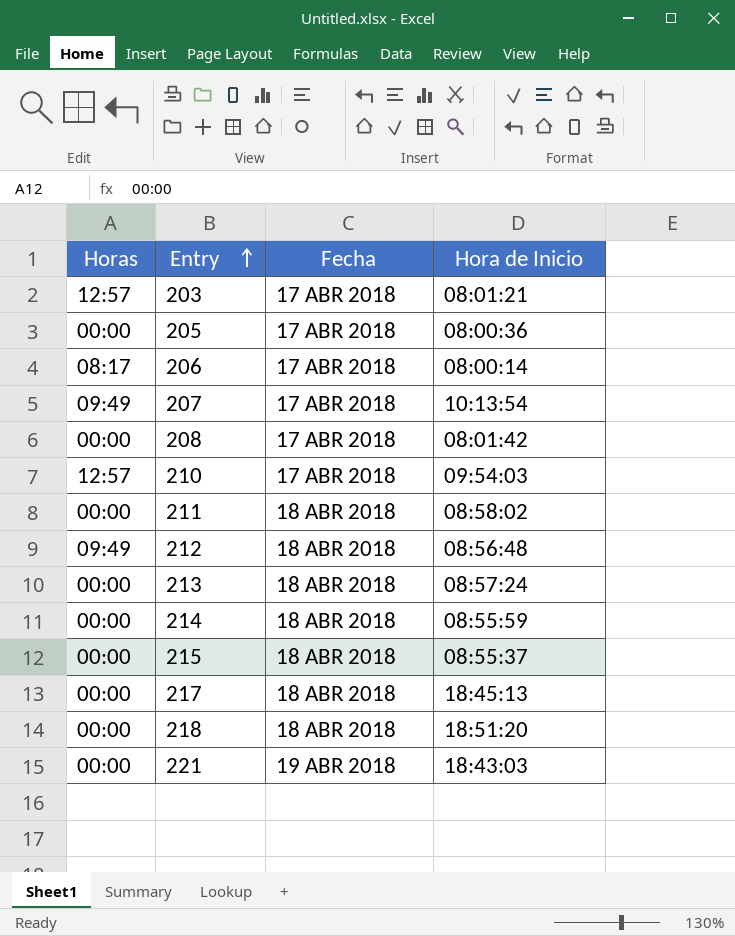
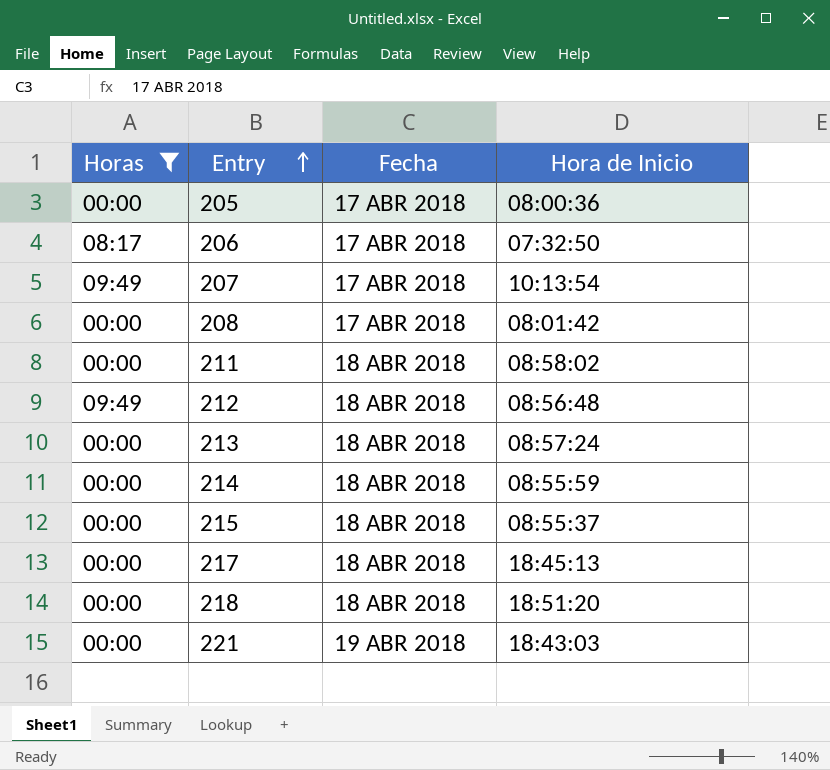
filter: none -> Horas != 12:57
206 | Hora de Inicio: 08:00:14 -> 07:32:50

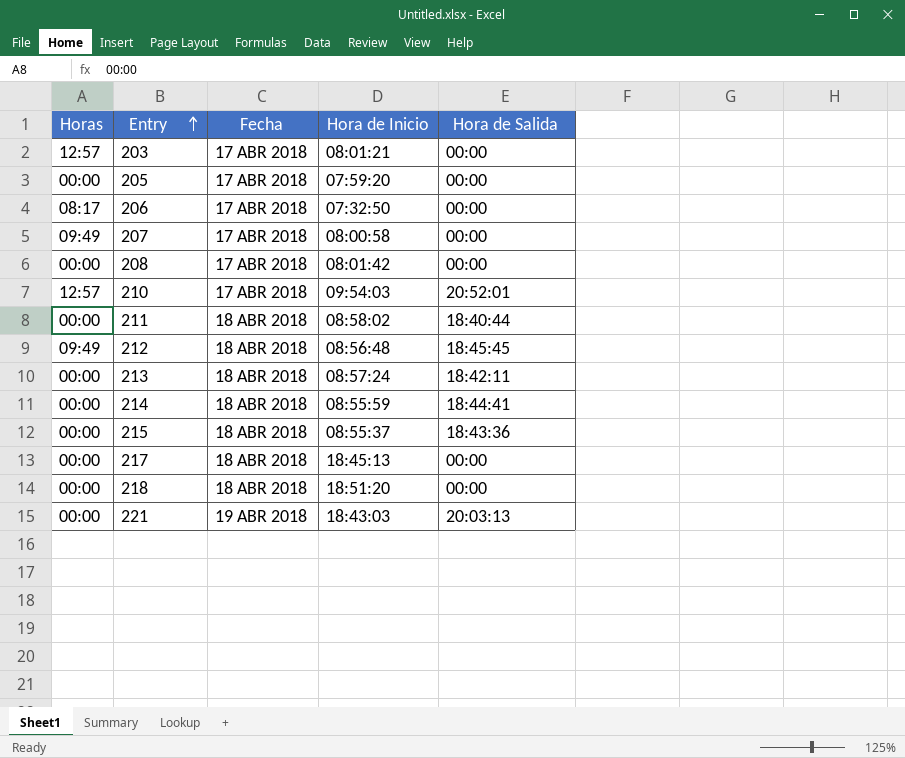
filter: Horas != 12:57 -> none
column Hora de Salida | position: none -> 5
205 | Hora de Inicio: 08:00:36 -> 07:59:20
207 | Hora de Inicio: 10:13:54 -> 08:00:58

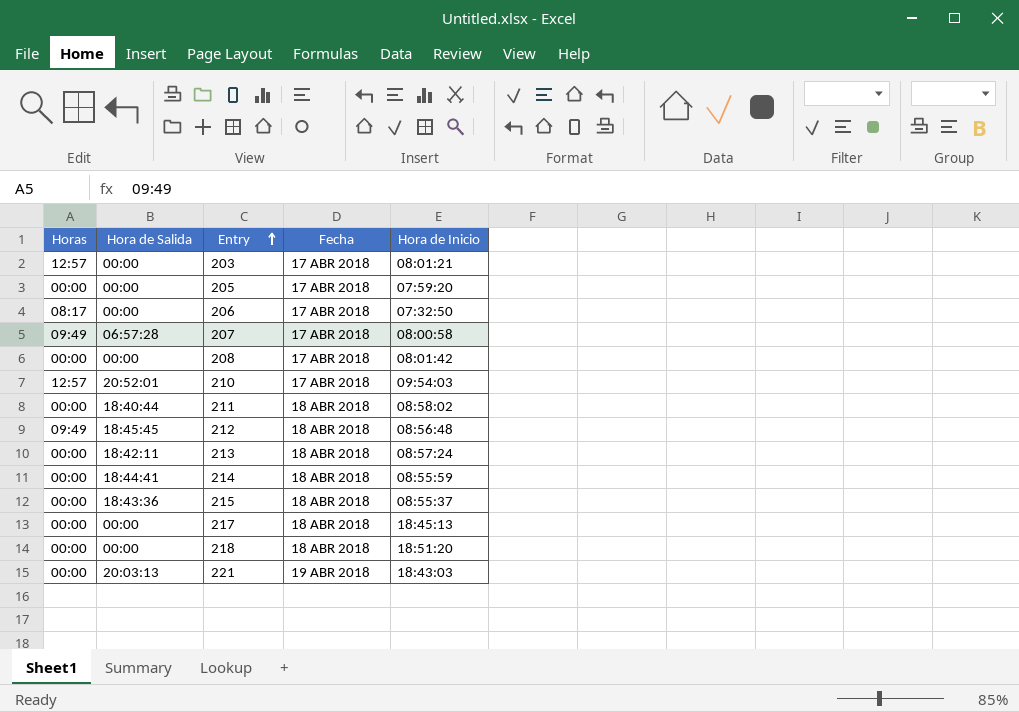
column Hora de Salida | position: 5 -> 2
207 | Hora de Salida: 00:00 -> 06:57:28

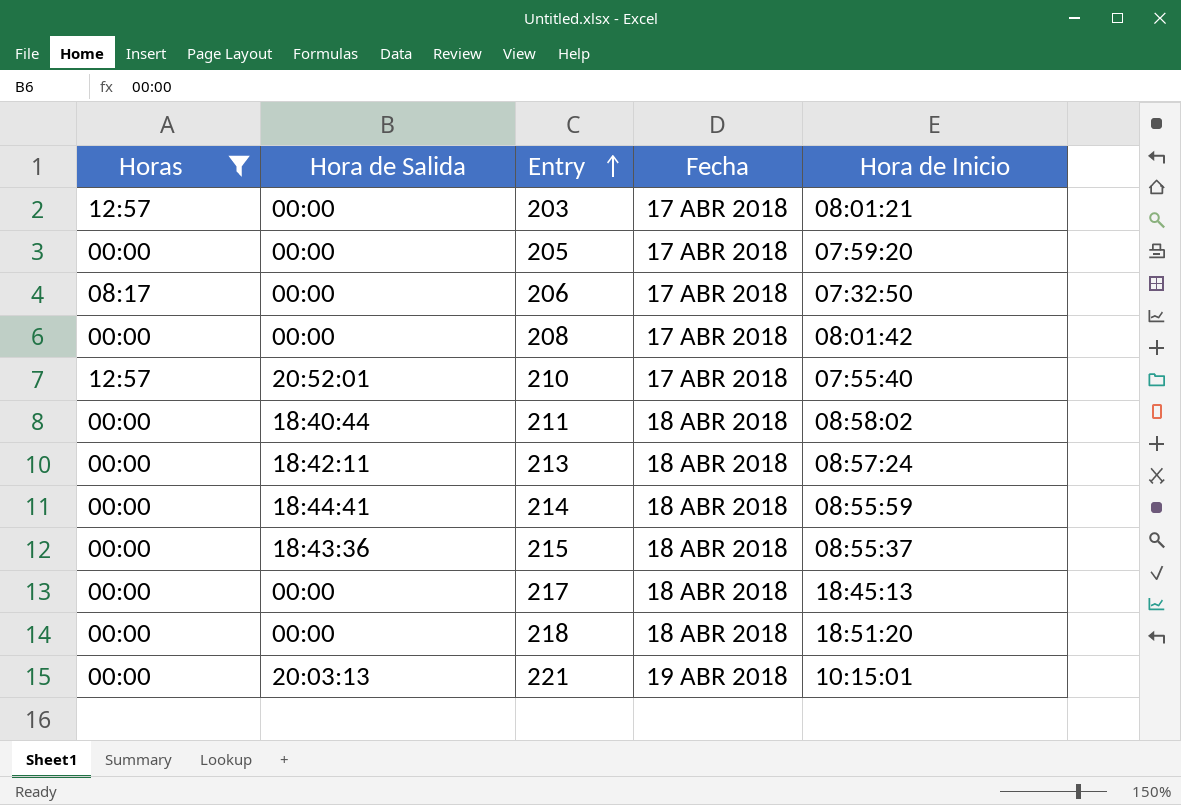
filter: none -> Horas != 09:49
210 | Hora de Inicio: 09:54:03 -> 07:55:40
221 | Hora de Inicio: 18:43:03 -> 10:15:01

